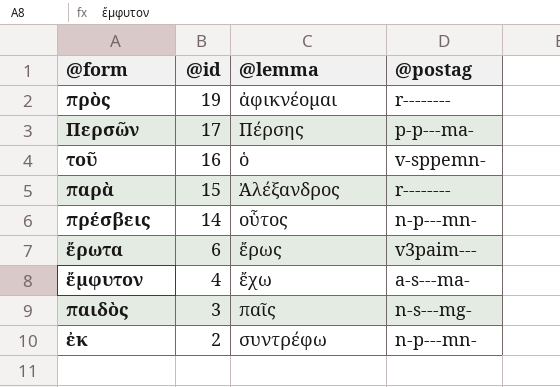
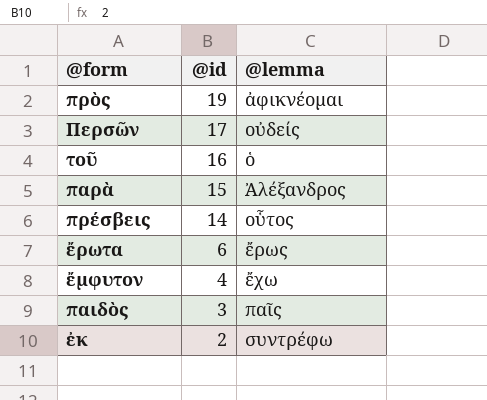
column @postag | position: 4 -> none
Περσῶν | @lemma: Πέρσης -> οὐδείς

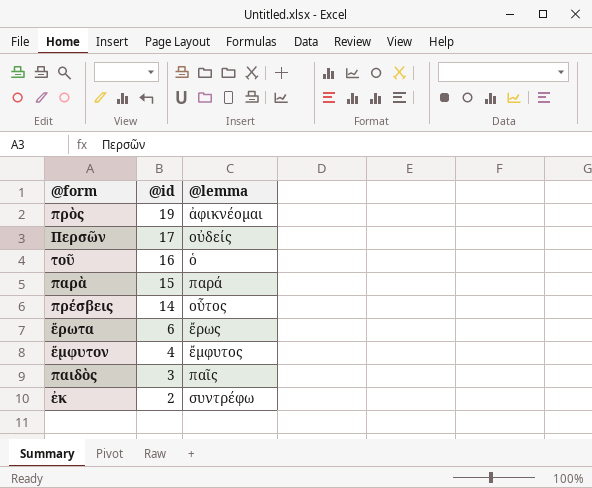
παρὰ | @lemma: Ἀλέξανδρος -> παρά
ἔμφυτον | @lemma: ἔχω -> ἔμφυτος

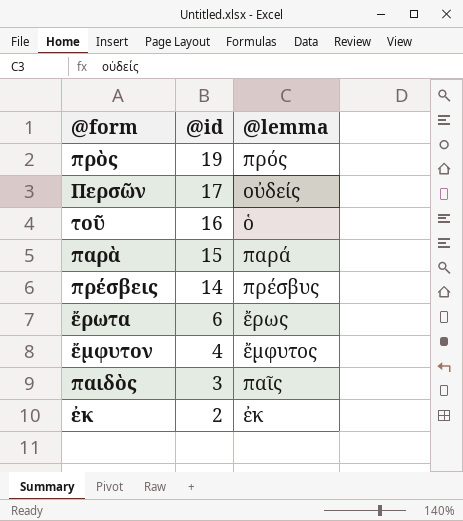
πρὸς | @lemma: ἀφικνέομαι -> πρός
πρέσβεις | @lemma: οὗτος -> πρέσβυς
ἐκ | @lemma: συντρέφω -> ἐκ

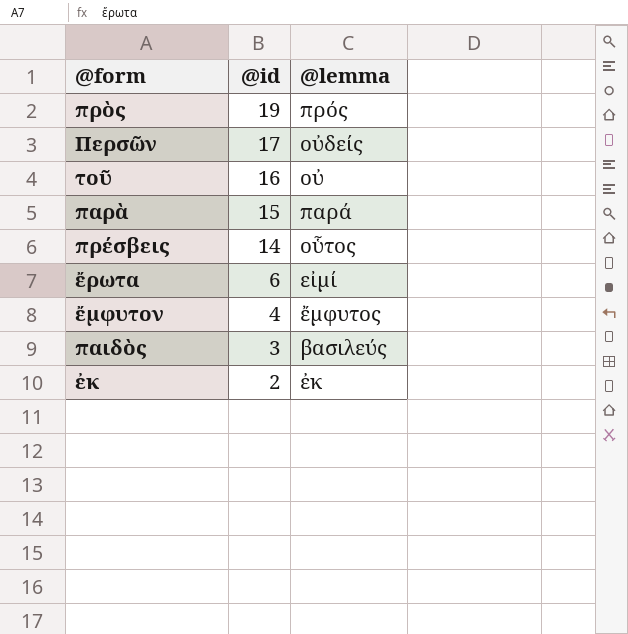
τοῦ | @lemma: ὁ -> οὐ
πρέσβεις | @lemma: πρέσβυς -> οὗτος
ἔρωτα | @lemma: ἔρως -> εἰμί
παιδὸς | @lemma: παῖς -> βασιλεύς

